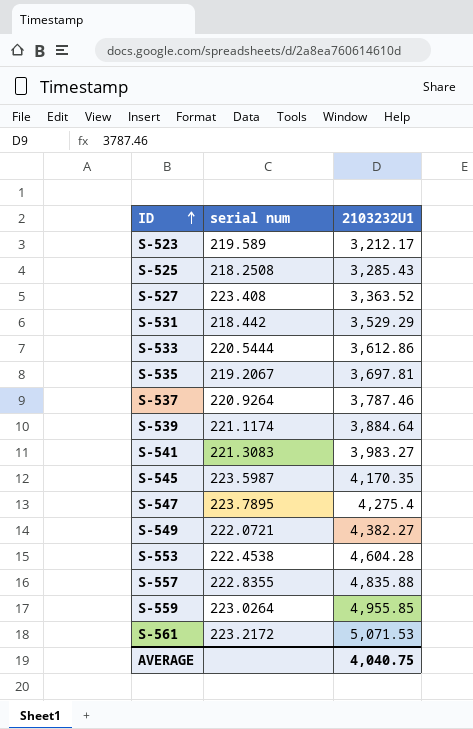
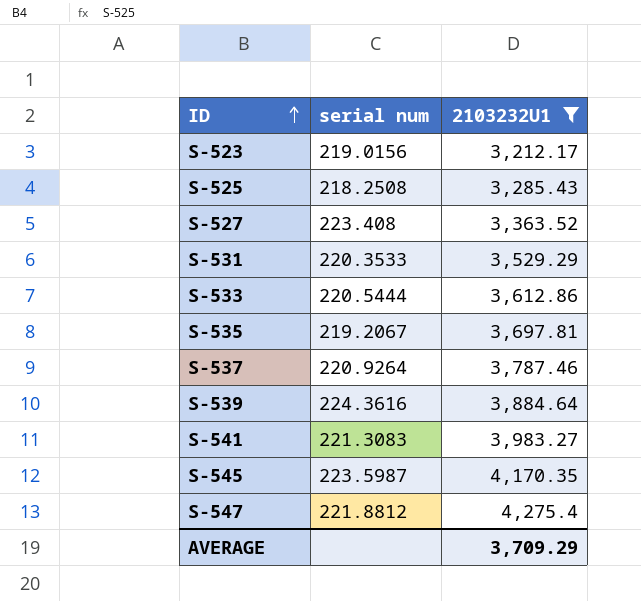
filter: none -> 2103232U1 <= 4,275.4
S-523 | serial num: 219.589 -> 219.0156
S-531 | serial num: 218.442 -> 220.3533
S-539 | serial num: 221.1174 -> 224.3616
S-547 | serial num: 223.7895 -> 221.8812
AVERAGE | 2103232U1: 4,040.75 -> 3,709.29

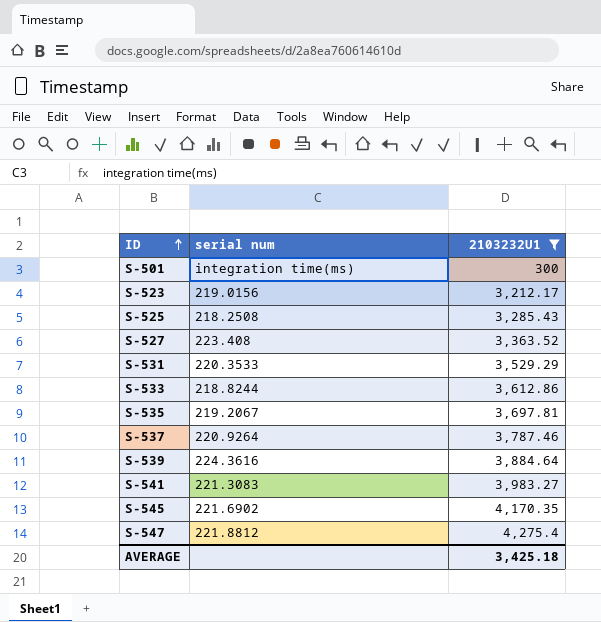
row S-501: none -> integration time(ms) | 300
S-533 | serial num: 220.5444 -> 218.8244
S-545 | serial num: 223.5987 -> 221.6902
AVERAGE | 2103232U1: 3,709.29 -> 3,425.18

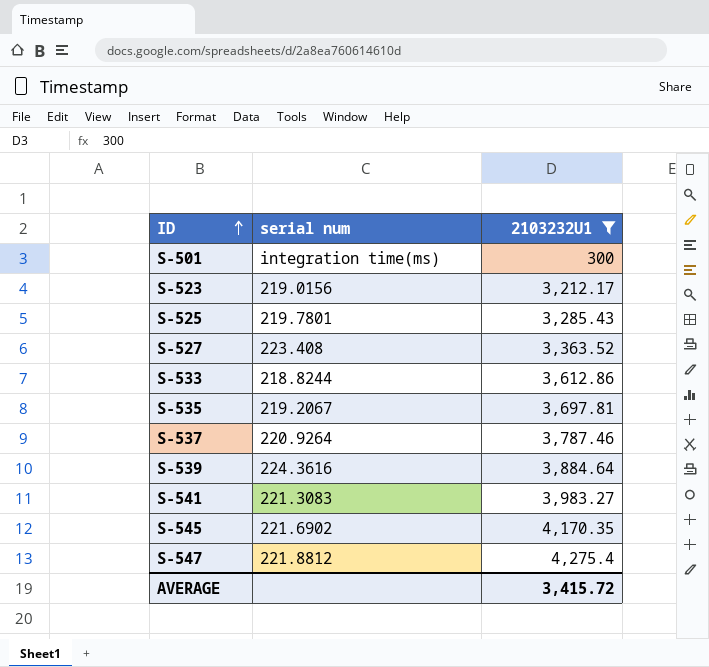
row S-531: 220.3533 | 3,529.29 -> none
S-525 | serial num: 218.2508 -> 219.7801
AVERAGE | 2103232U1: 3,425.18 -> 3,415.72

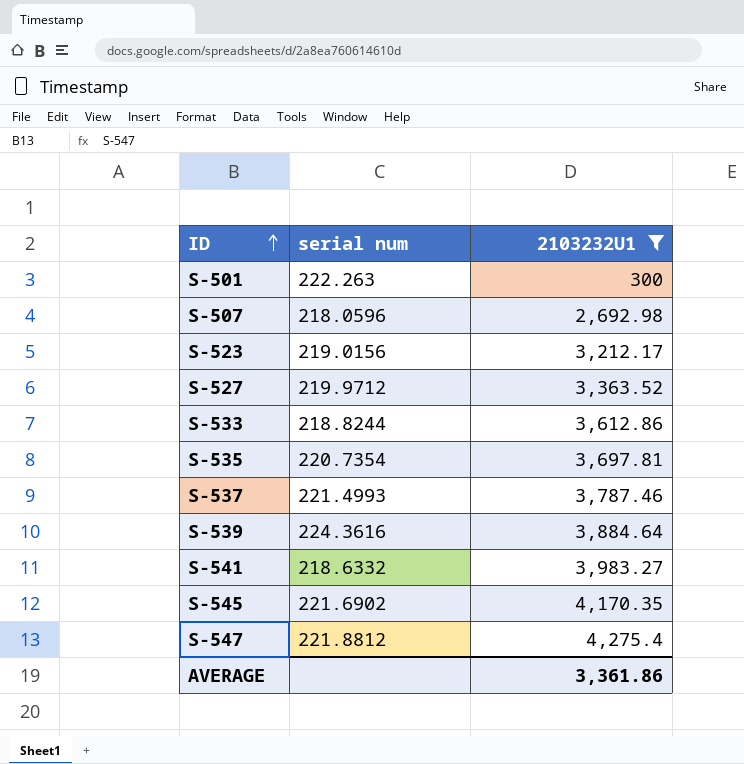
row S-525: 219.7801 | 3,285.43 -> none
S-501 | serial num: integration time(ms) -> 222.263
row S-507: none -> 218.0596 | 2,692.98
S-527 | serial num: 223.408 -> 219.9712
S-535 | serial num: 219.2067 -> 220.7354
S-537 | serial num: 220.9264 -> 221.4993
S-541 | serial num: 221.3083 -> 218.6332
AVERAGE | 2103232U1: 3,415.72 -> 3,361.86

